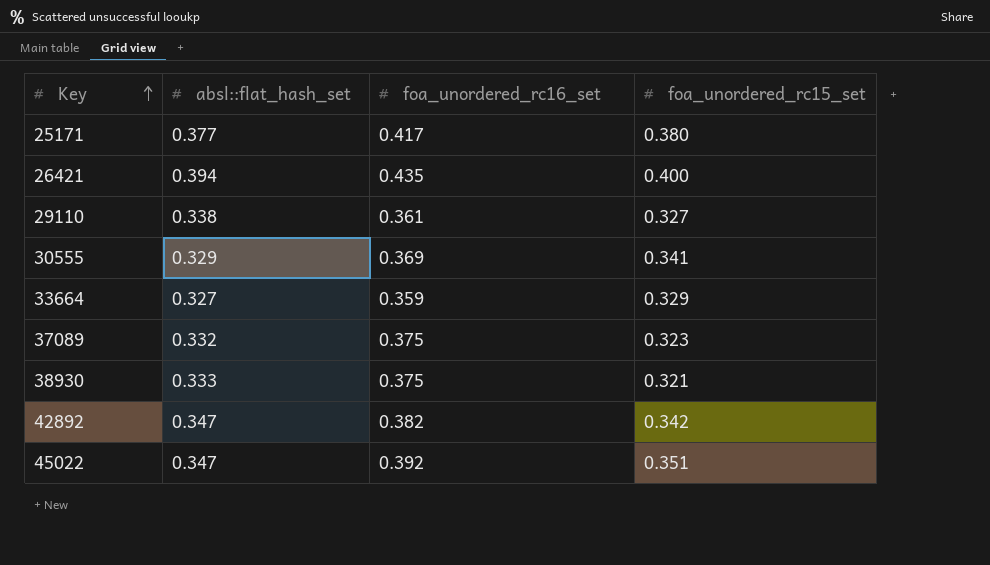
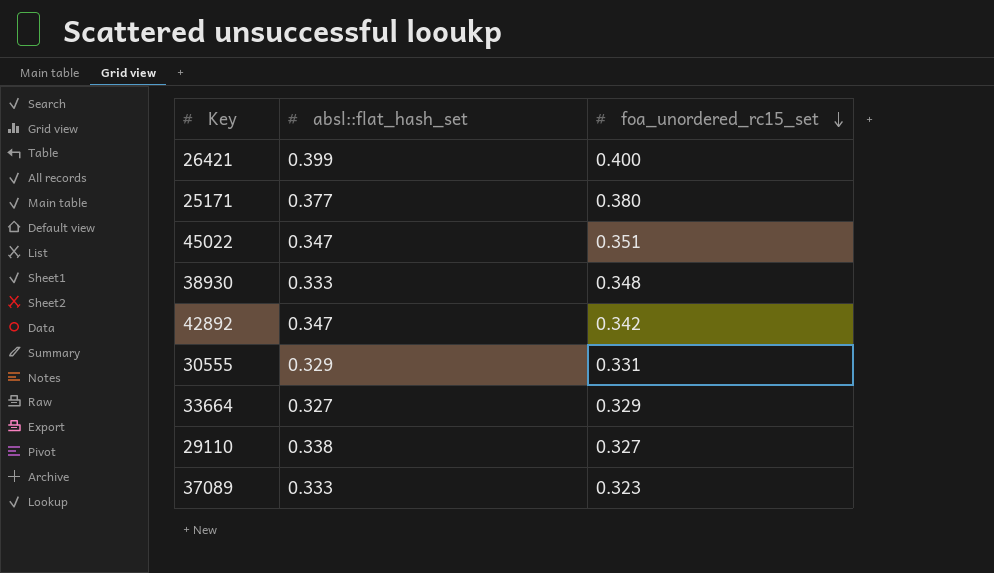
row order: Key ascending -> foa_unordered_rc15_set descending
column foa_unordered_rc16_set | position: 3 -> none
26421 | absl::flat_hash_set: 0.394 -> 0.399
38930 | foa_unordered_rc15_set: 0.321 -> 0.348
30555 | foa_unordered_rc15_set: 0.341 -> 0.331
37089 | absl::flat_hash_set: 0.332 -> 0.333

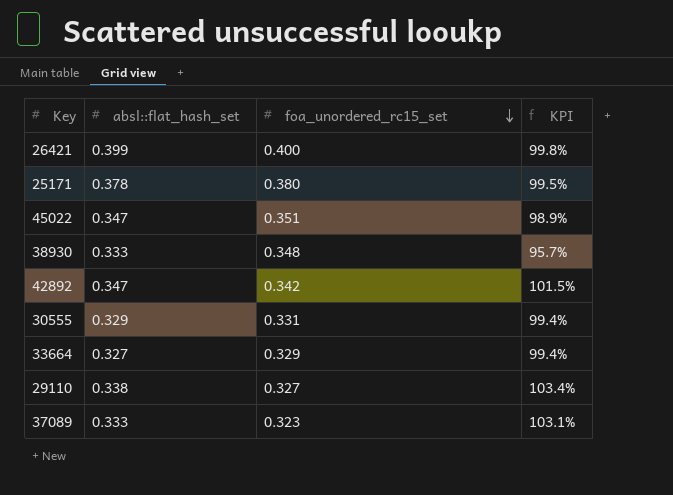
column KPI | formula: none -> [absl::flat_hash_set] / [foa_unordered_rc15_set]
25171 | absl::flat_hash_set: 0.377 -> 0.378

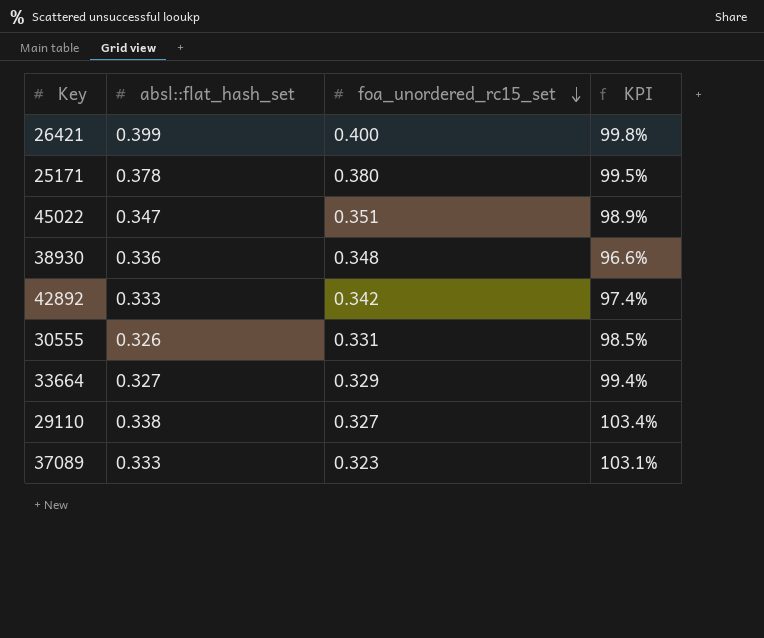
38930 | absl::flat_hash_set: 0.333 -> 0.336
38930 | KPI: 95.7% -> 96.6%
42892 | absl::flat_hash_set: 0.347 -> 0.333
42892 | KPI: 101.5% -> 97.4%
30555 | absl::flat_hash_set: 0.329 -> 0.326
30555 | KPI: 99.4% -> 98.5%

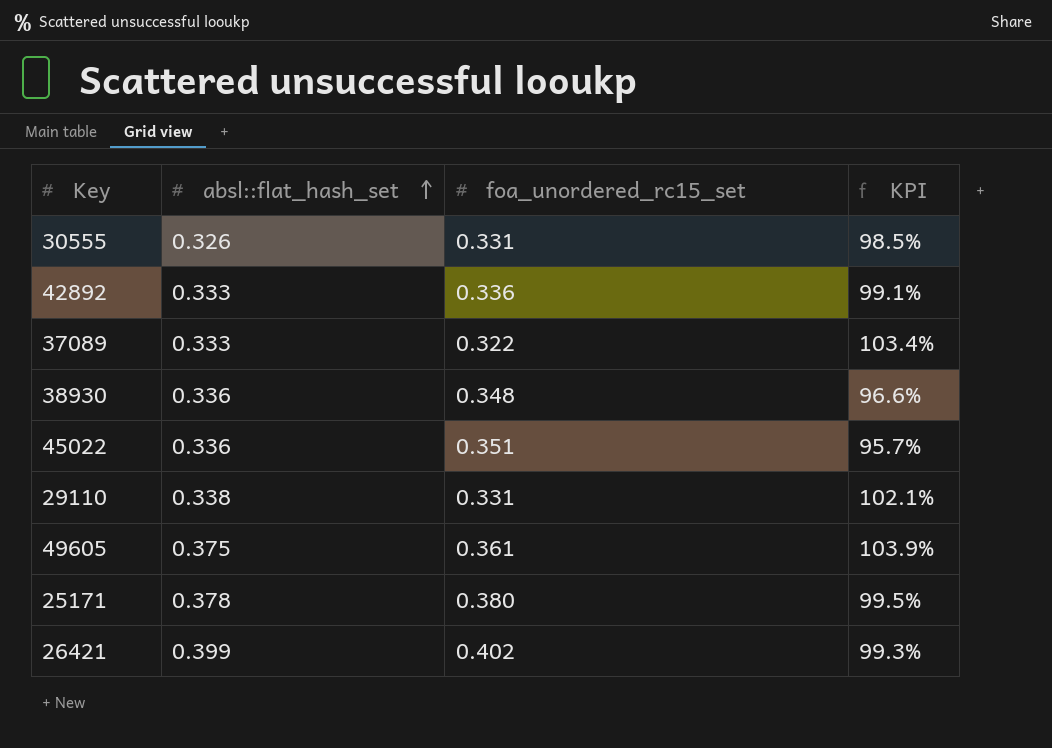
row order: foa_unordered_rc15_set descending -> absl::flat_hash_set ascending
row 33664: 0.327 | 0.329 | 99.4% -> none
42892 | foa_unordered_rc15_set: 0.342 -> 0.336
42892 | KPI: 97.4% -> 99.1%
37089 | foa_unordered_rc15_set: 0.323 -> 0.322
37089 | KPI: 103.1% -> 103.4%
45022 | absl::flat_hash_set: 0.347 -> 0.336
45022 | KPI: 98.9% -> 95.7%
29110 | foa_unordered_rc15_set: 0.327 -> 0.331
29110 | KPI: 103.4% -> 102.1%
row 49605: none -> 0.375 | 0.361 | 103.9%
26421 | foa_unordered_rc15_set: 0.400 -> 0.402
26421 | KPI: 99.8% -> 99.3%

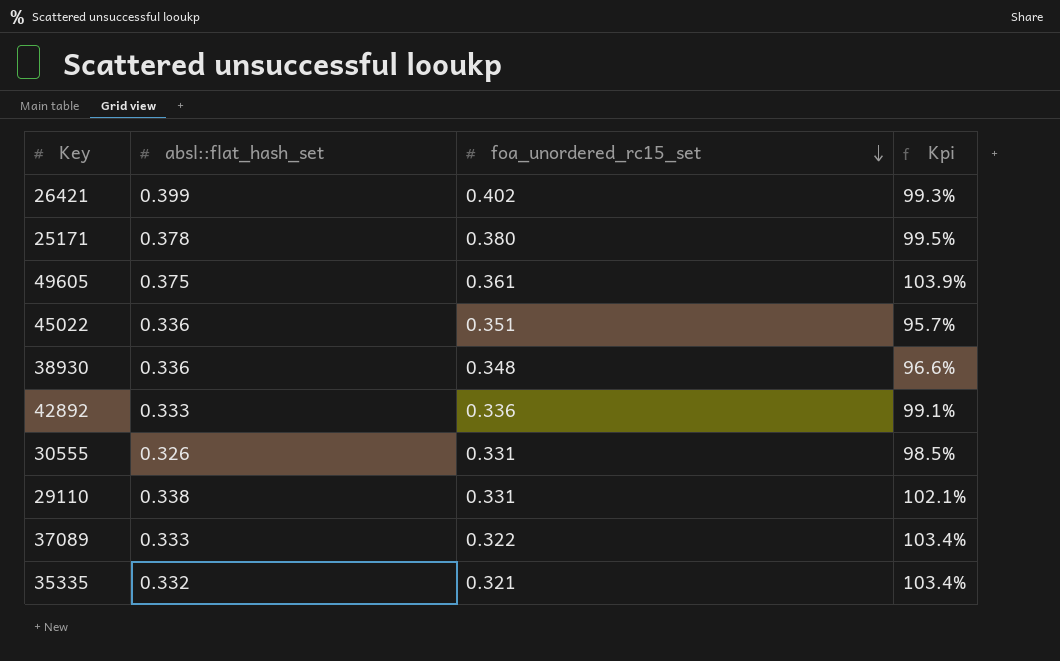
row order: absl::flat_hash_set ascending -> foa_unordered_rc15_set descending
column name: KPI -> Kpi
row 35335: none -> 0.332 | 0.321 | 103.4%

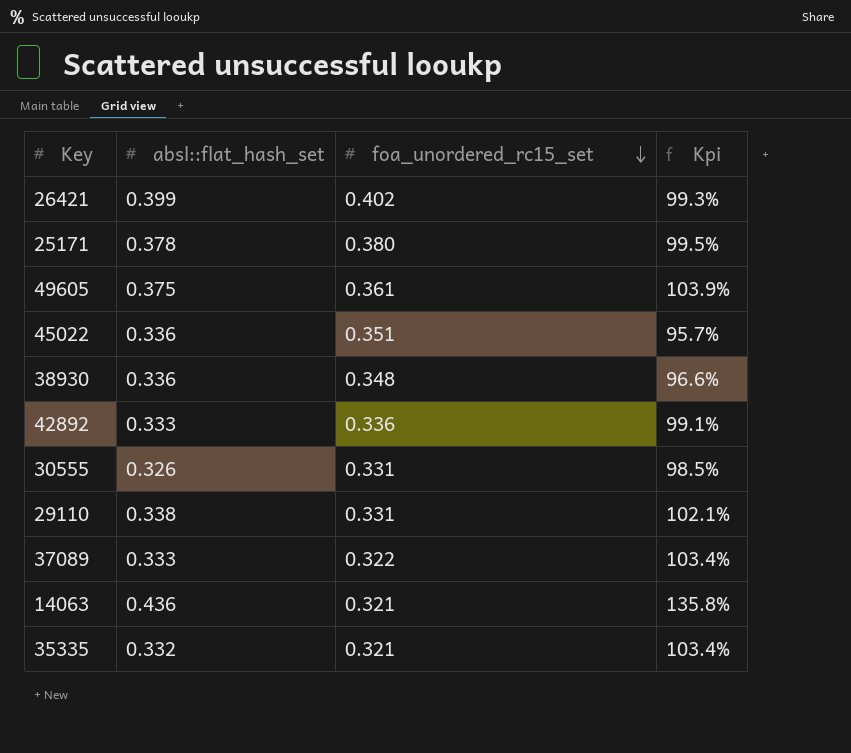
row 14063: none -> 0.436 | 0.321 | 135.8%

